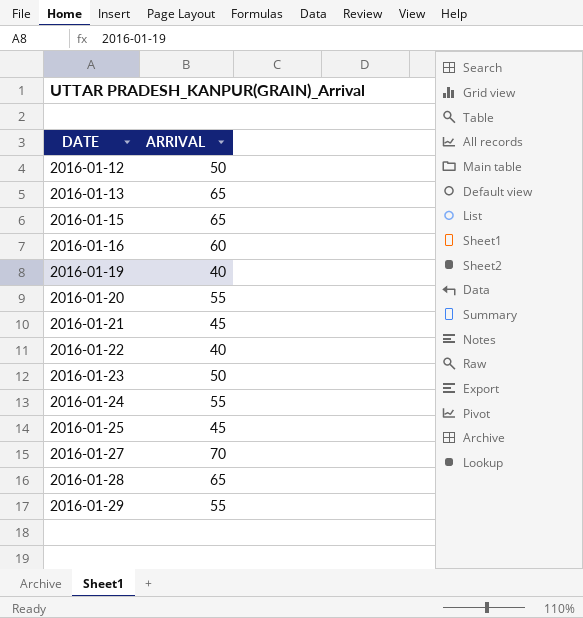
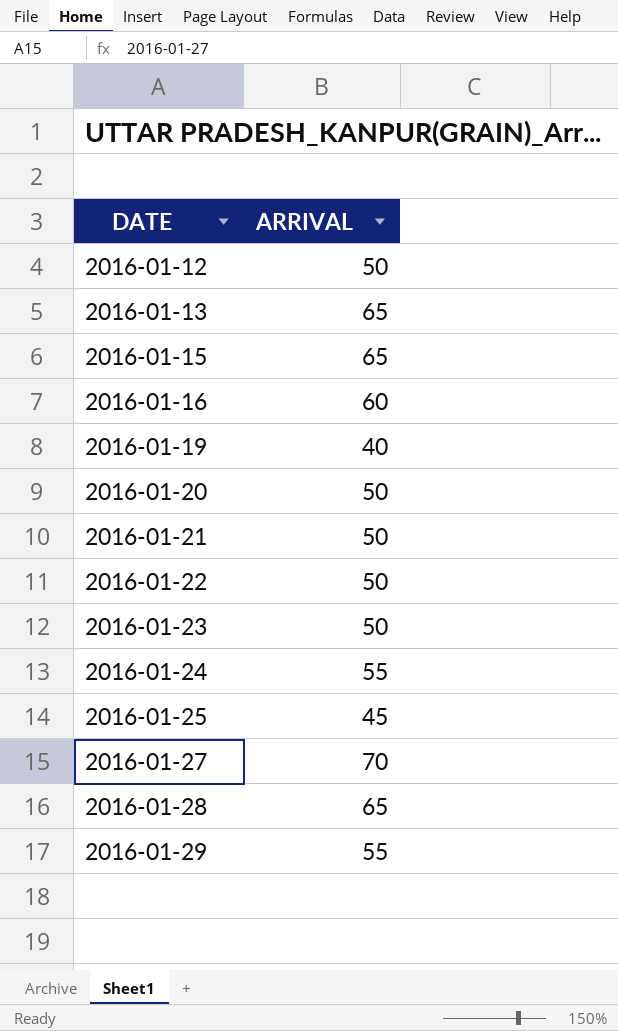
2016-01-20 | ARRIVAL: 55 -> 50
2016-01-21 | ARRIVAL: 45 -> 50
2016-01-22 | ARRIVAL: 40 -> 50

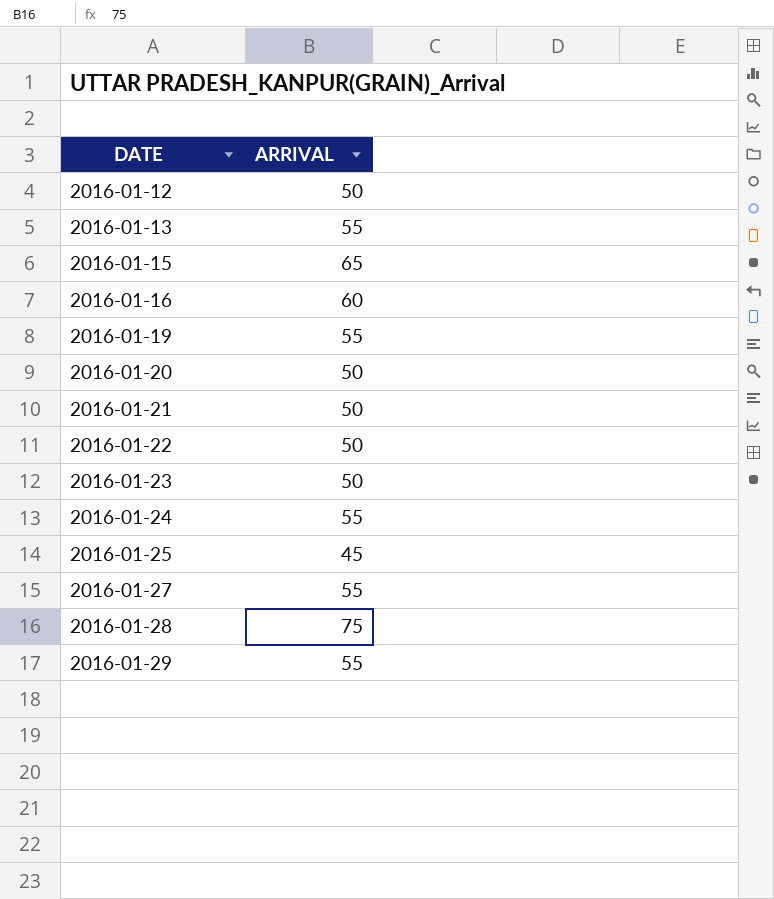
2016-01-13 | ARRIVAL: 65 -> 55
2016-01-19 | ARRIVAL: 40 -> 55
2016-01-27 | ARRIVAL: 70 -> 55
2016-01-28 | ARRIVAL: 65 -> 75

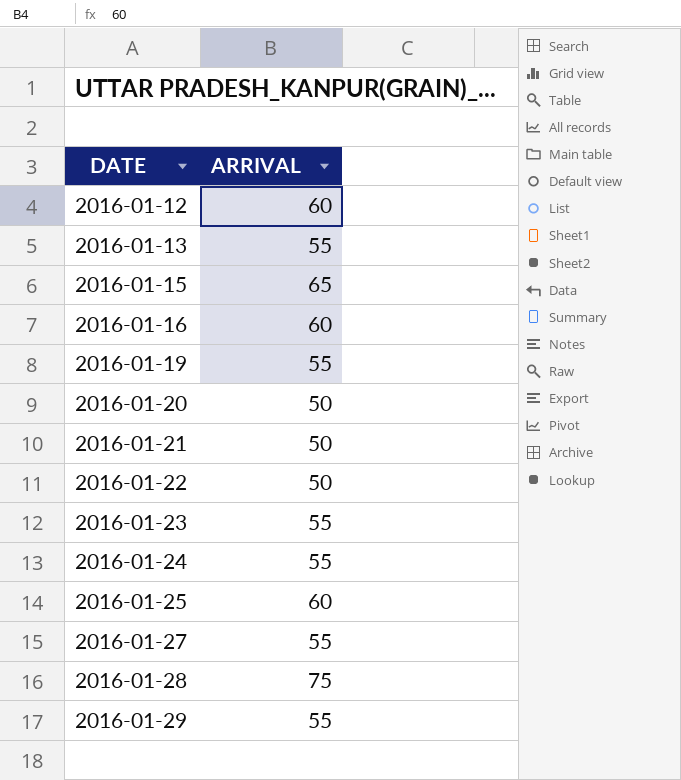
2016-01-12 | ARRIVAL: 50 -> 60
2016-01-23 | ARRIVAL: 50 -> 55
2016-01-25 | ARRIVAL: 45 -> 60

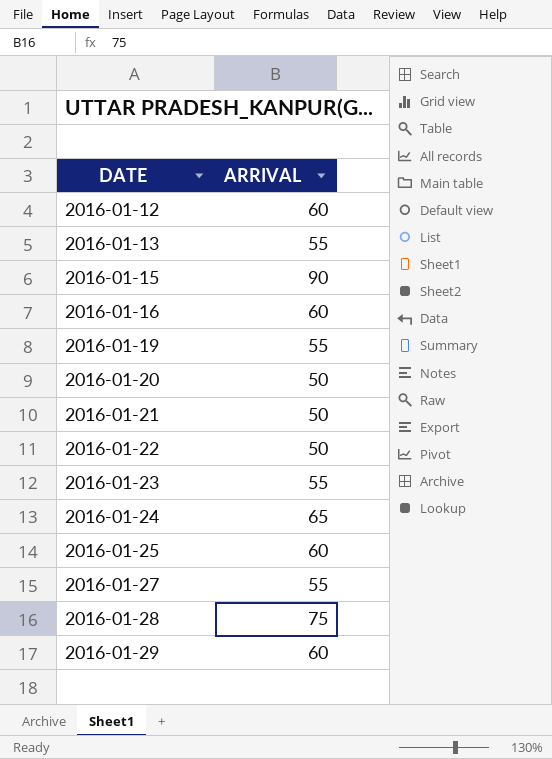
2016-01-15 | ARRIVAL: 65 -> 90
2016-01-24 | ARRIVAL: 55 -> 65
2016-01-29 | ARRIVAL: 55 -> 60

